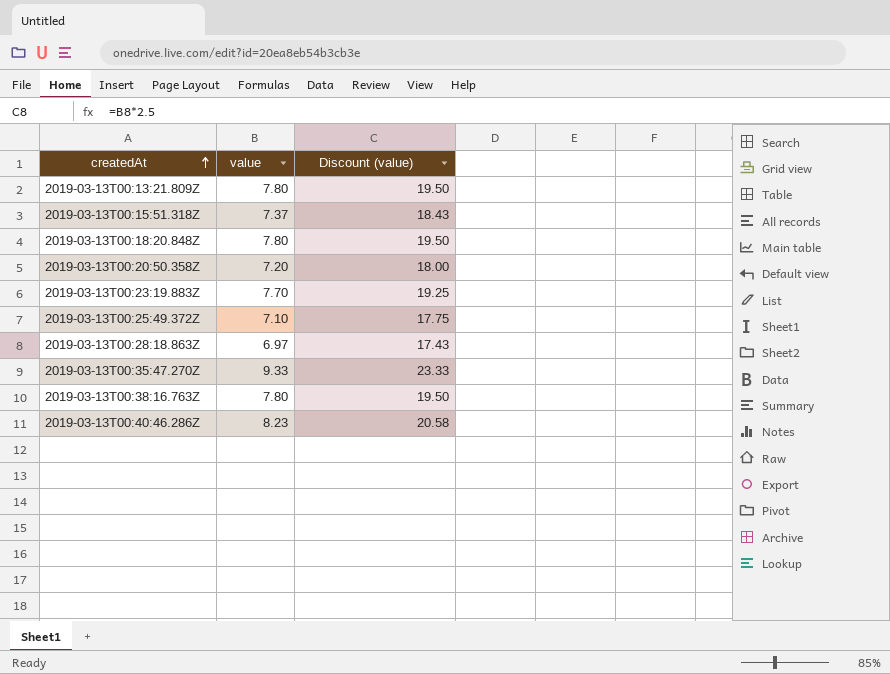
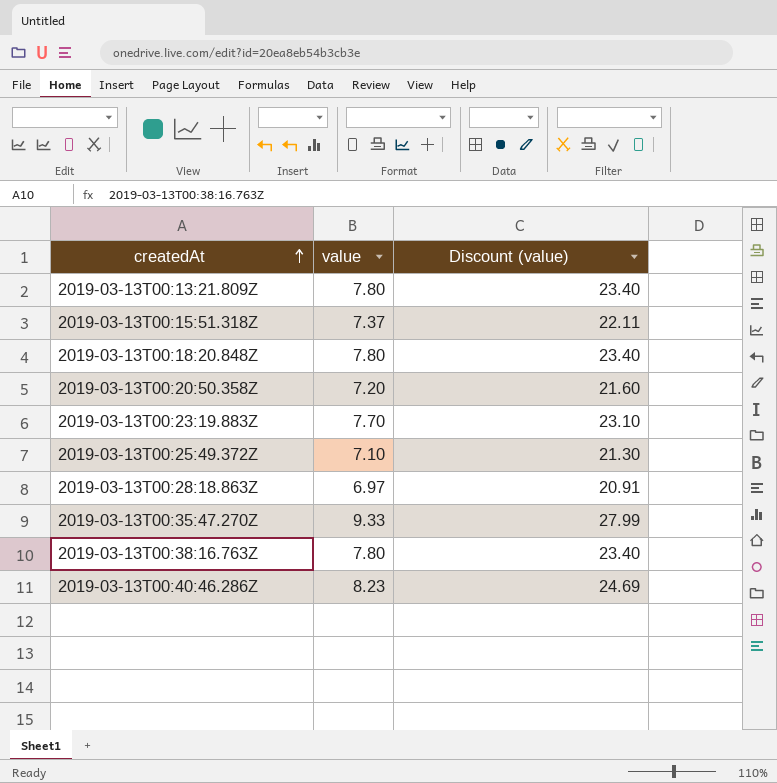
column Discount (value) | formula: [value] * 2.5 -> [value] * 3

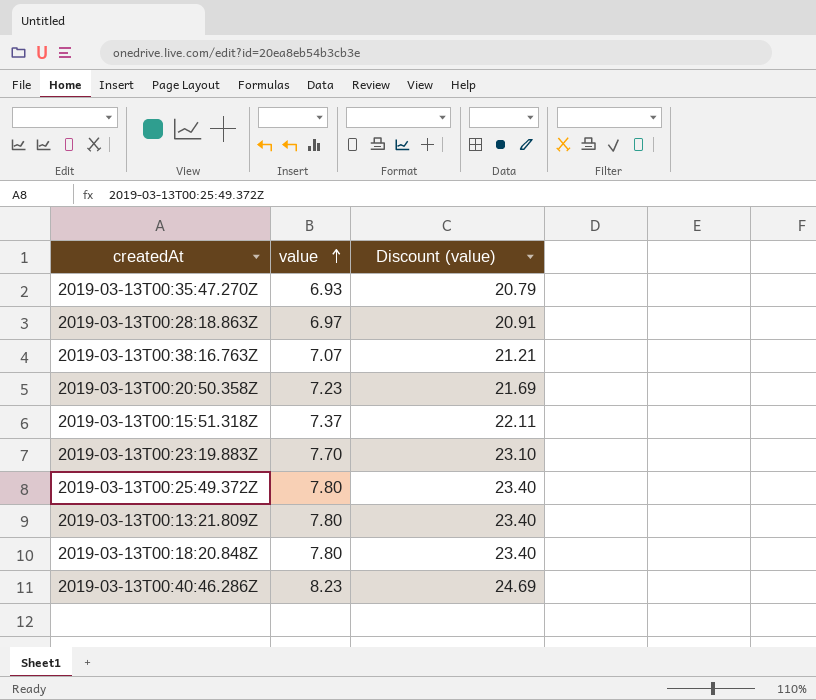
row order: createdAt ascending -> value ascending
2019-03-13T00:35:47.270Z | value: 9.33 -> 6.93
2019-03-13T00:35:47.270Z | Discount (value): 27.99 -> 20.79
2019-03-13T00:38:16.763Z | value: 7.80 -> 7.07
2019-03-13T00:38:16.763Z | Discount (value): 23.40 -> 21.21
2019-03-13T00:20:50.358Z | value: 7.20 -> 7.23
2019-03-13T00:20:50.358Z | Discount (value): 21.60 -> 21.69
2019-03-13T00:25:49.372Z | value: 7.10 -> 7.80
2019-03-13T00:25:49.372Z | Discount (value): 21.30 -> 23.40

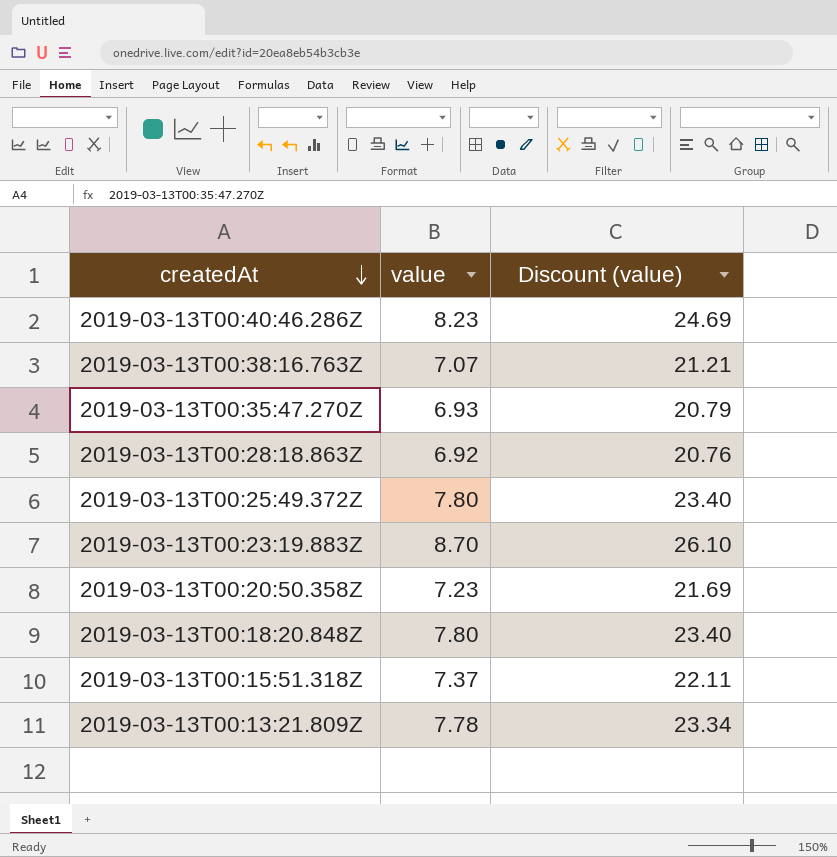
row order: value ascending -> createdAt descending
2019-03-13T00:28:18.863Z | value: 6.97 -> 6.92
2019-03-13T00:28:18.863Z | Discount (value): 20.91 -> 20.76
2019-03-13T00:23:19.883Z | value: 7.70 -> 8.70
2019-03-13T00:23:19.883Z | Discount (value): 23.10 -> 26.10
2019-03-13T00:13:21.809Z | value: 7.80 -> 7.78
2019-03-13T00:13:21.809Z | Discount (value): 23.40 -> 23.34

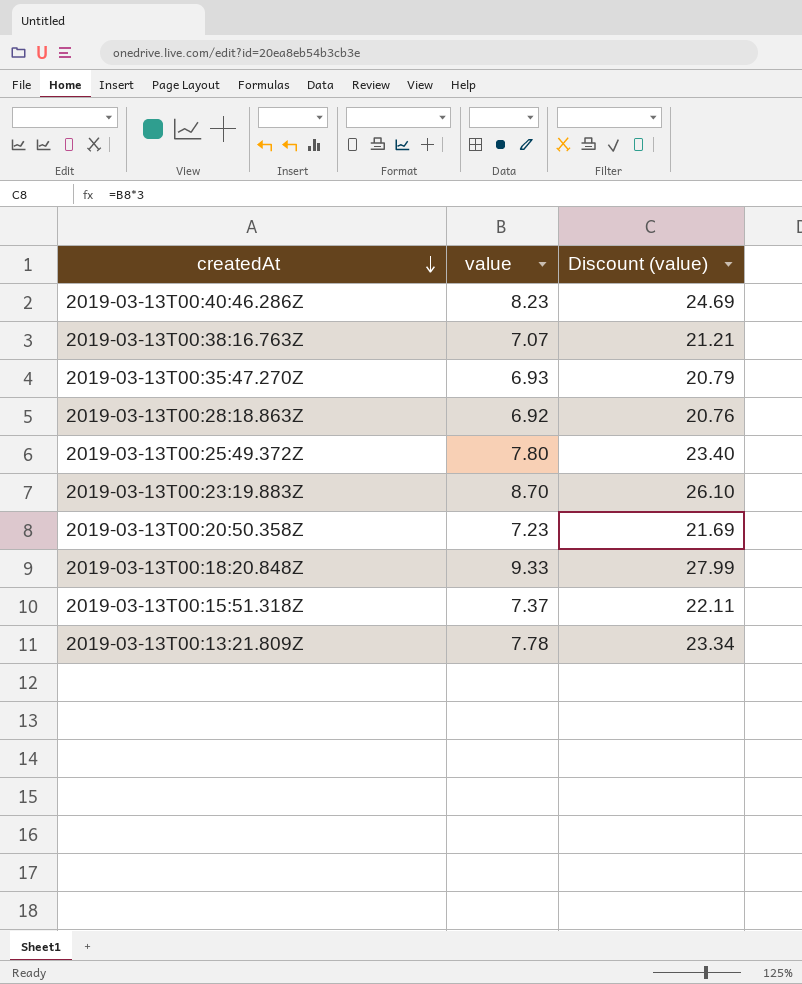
2019-03-13T00:18:20.848Z | value: 7.80 -> 9.33
2019-03-13T00:18:20.848Z | Discount (value): 23.40 -> 27.99

